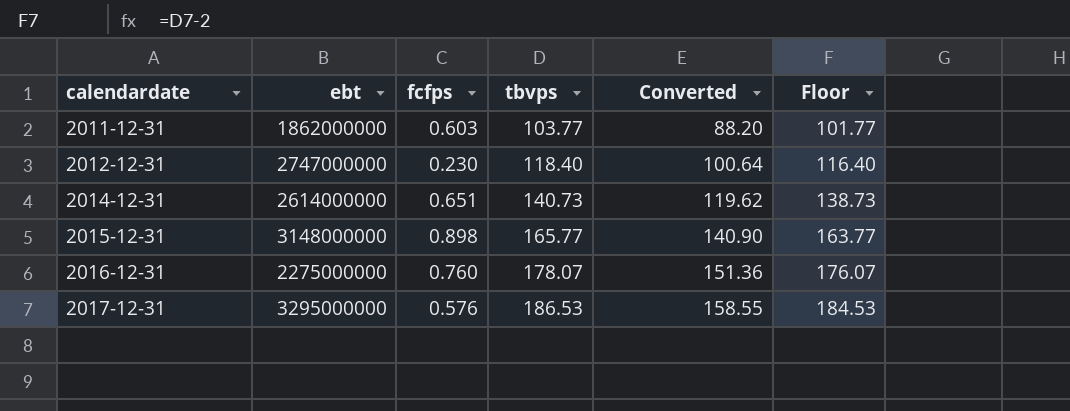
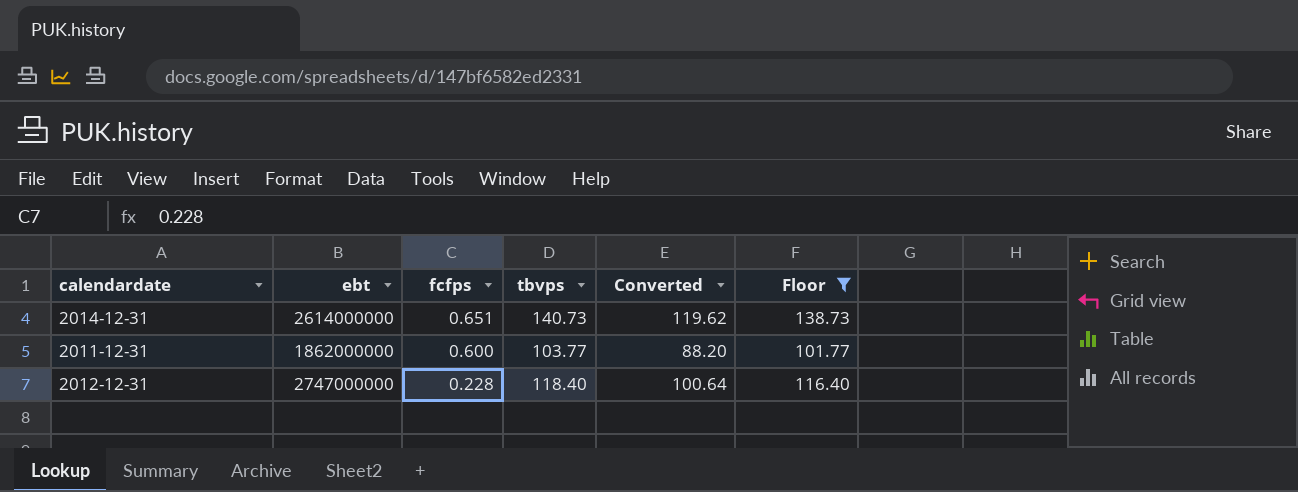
filter: none -> Floor <= 138.73
row order: calendardate ascending -> fcfps descending
2011-12-31 | fcfps: 0.603 -> 0.600
2012-12-31 | fcfps: 0.230 -> 0.228

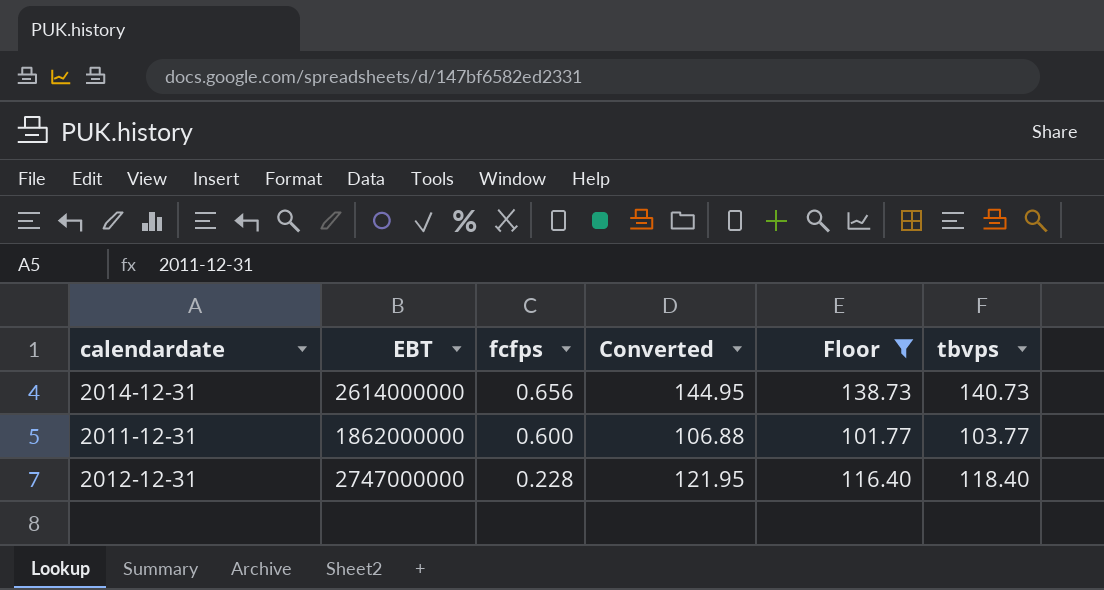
column name: ebt -> EBT
column Converted | formula: [tbvps] * 0.85 -> [tbvps] * 1.03
column tbvps | position: 4 -> 6
2014-12-31 | fcfps: 0.651 -> 0.656

